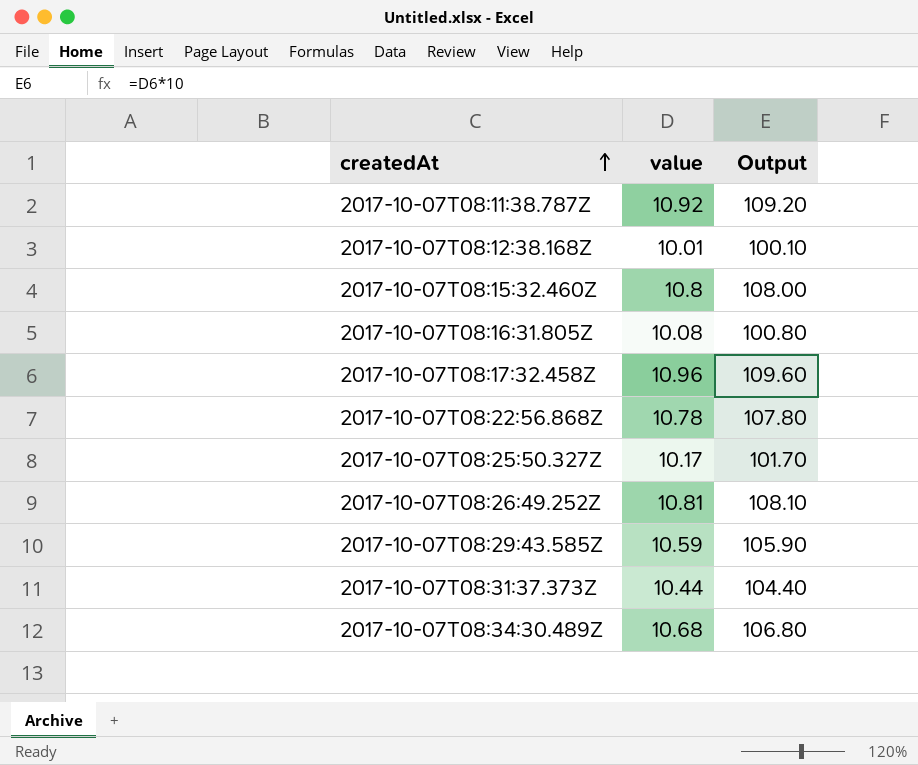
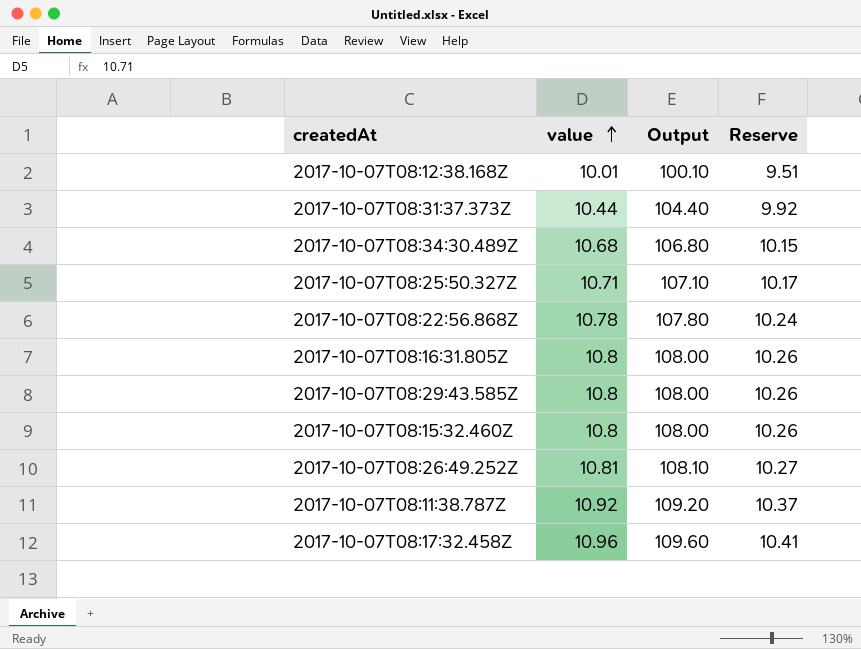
row order: createdAt ascending -> value ascending
column Reserve | formula: none -> [value] * 0.95
2017-10-07T08:25:50.327Z | value: 10.17 -> 10.71
2017-10-07T08:25:50.327Z | Output: 101.70 -> 107.10
2017-10-07T08:16:31.805Z | value: 10.08 -> 10.8
2017-10-07T08:16:31.805Z | Output: 100.80 -> 108.00
2017-10-07T08:29:43.585Z | value: 10.59 -> 10.8
2017-10-07T08:29:43.585Z | Output: 105.90 -> 108.00

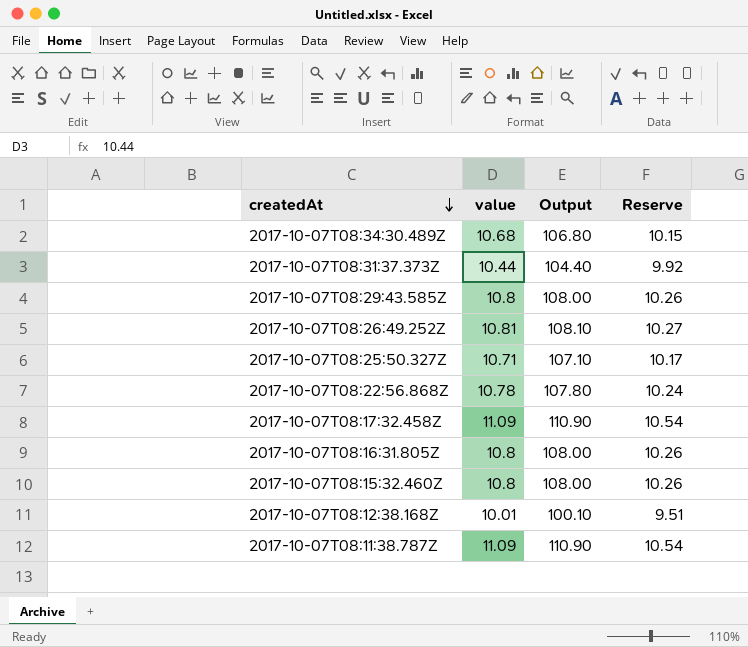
row order: value ascending -> createdAt descending
2017-10-07T08:17:32.458Z | value: 10.96 -> 11.09
2017-10-07T08:17:32.458Z | Output: 109.60 -> 110.90
2017-10-07T08:17:32.458Z | Reserve: 10.41 -> 10.54
2017-10-07T08:11:38.787Z | value: 10.92 -> 11.09
2017-10-07T08:11:38.787Z | Output: 109.20 -> 110.90
2017-10-07T08:11:38.787Z | Reserve: 10.37 -> 10.54

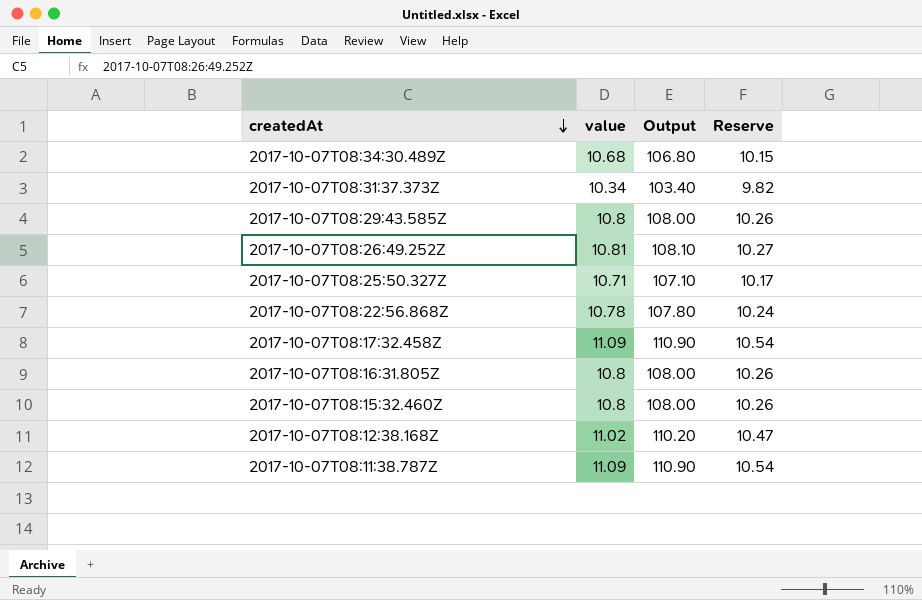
2017-10-07T08:31:37.373Z | value: 10.44 -> 10.34
2017-10-07T08:31:37.373Z | Output: 104.40 -> 103.40
2017-10-07T08:31:37.373Z | Reserve: 9.92 -> 9.82
2017-10-07T08:12:38.168Z | value: 10.01 -> 11.02
2017-10-07T08:12:38.168Z | Output: 100.10 -> 110.20
2017-10-07T08:12:38.168Z | Reserve: 9.51 -> 10.47

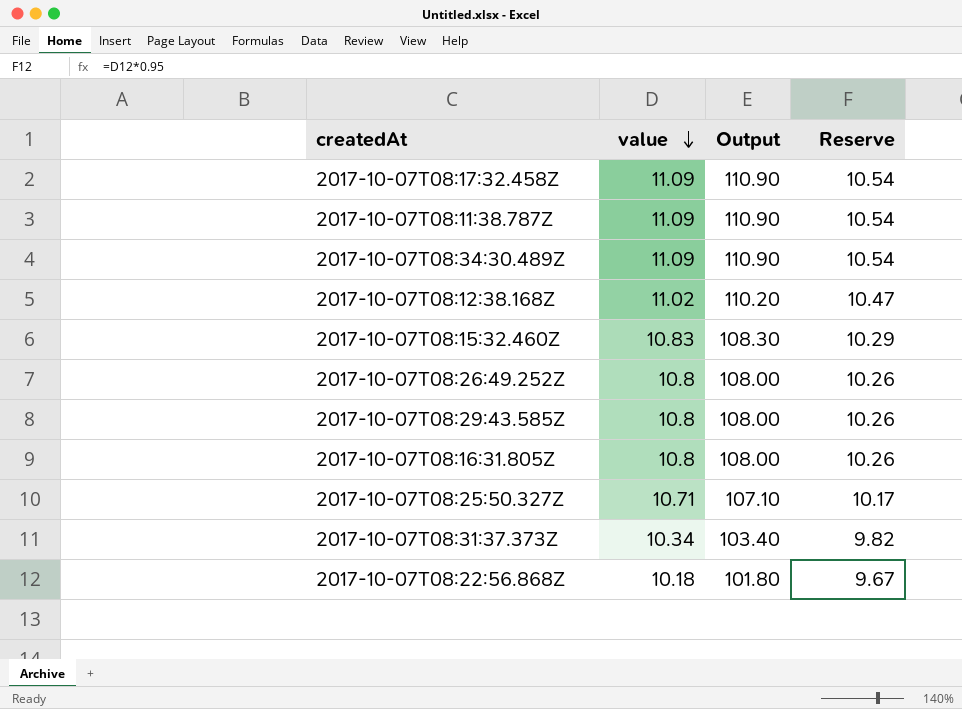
row order: createdAt descending -> value descending
2017-10-07T08:34:30.489Z | value: 10.68 -> 11.09
2017-10-07T08:34:30.489Z | Output: 106.80 -> 110.90
2017-10-07T08:34:30.489Z | Reserve: 10.15 -> 10.54
2017-10-07T08:15:32.460Z | value: 10.8 -> 10.83
2017-10-07T08:15:32.460Z | Output: 108.00 -> 108.30
2017-10-07T08:15:32.460Z | Reserve: 10.26 -> 10.29
2017-10-07T08:26:49.252Z | value: 10.81 -> 10.8
2017-10-07T08:26:49.252Z | Output: 108.10 -> 108.00
2017-10-07T08:26:49.252Z | Reserve: 10.27 -> 10.26
2017-10-07T08:22:56.868Z | value: 10.78 -> 10.18
2017-10-07T08:22:56.868Z | Output: 107.80 -> 101.80
2017-10-07T08:22:56.868Z | Reserve: 10.24 -> 9.67

